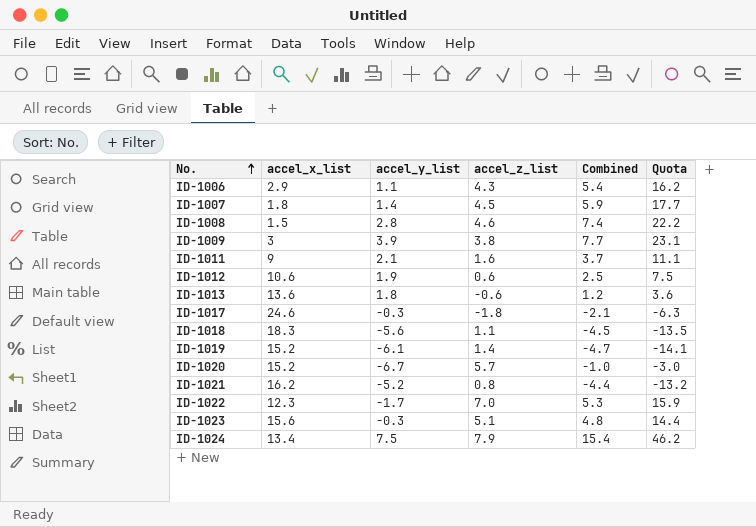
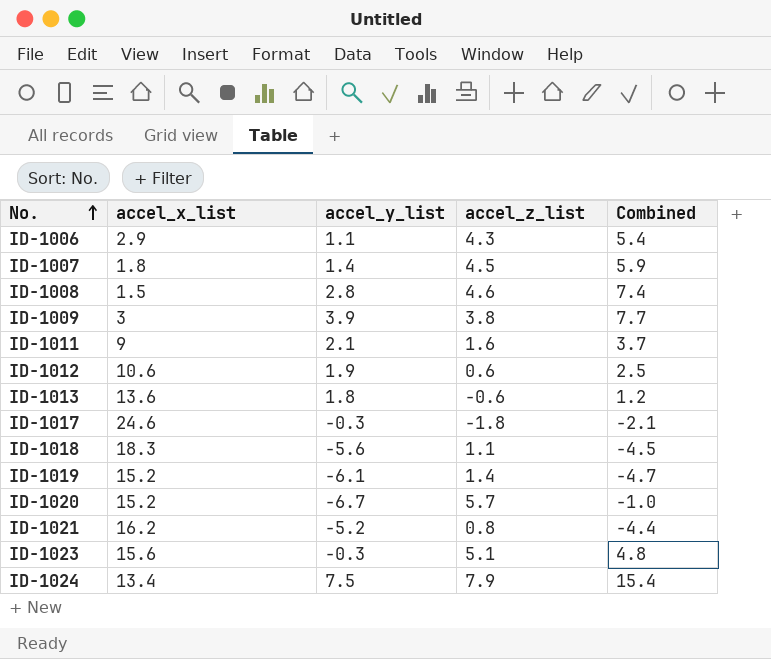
column Quota | formula: [Combined] * 3 -> none
row ID-1022: 12.3 | -1.7 | 7.0 | 5.3 | 15.9 -> none

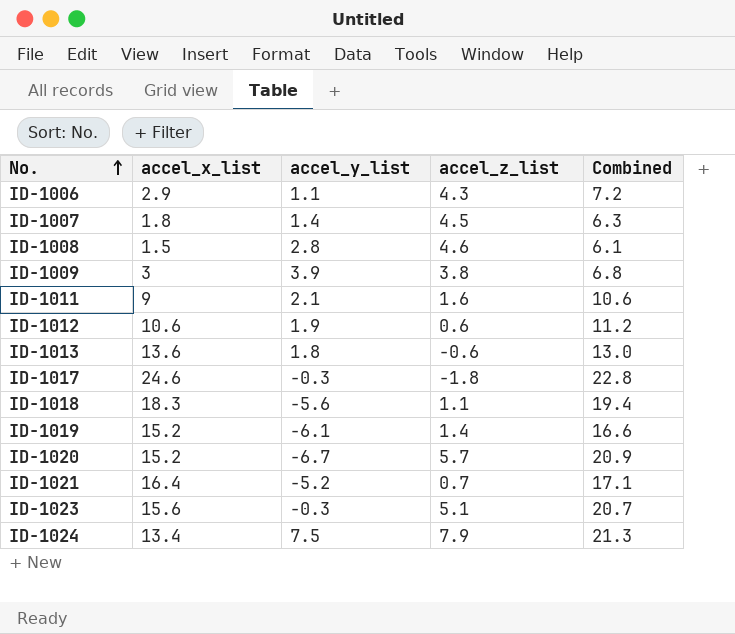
column Combined | formula: [accel_y_list] + [accel_z_list] -> [accel_x_list] + [accel_z_list]
ID-1021 | accel_x_list: 16.2 -> 16.4
ID-1021 | accel_z_list: 0.8 -> 0.7

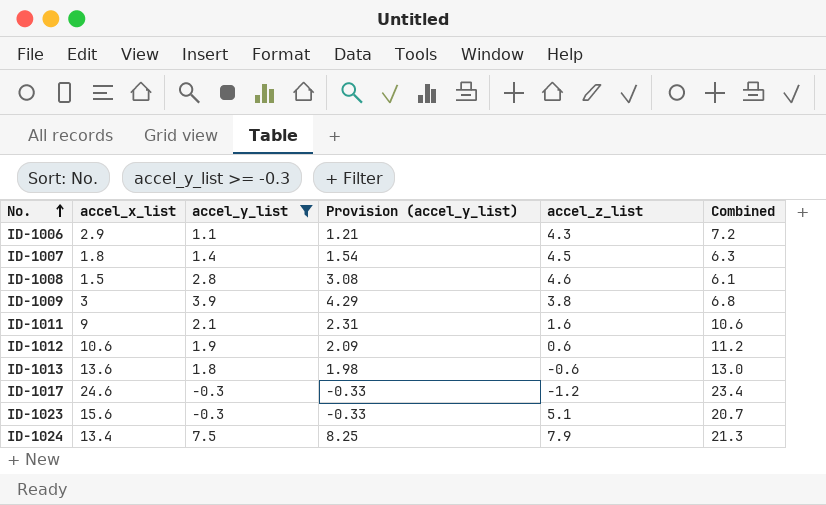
filter: none -> accel_y_list >= -0.3
column Provision (accel_y_list) | formula: none -> [accel_y_list] * 1.1
ID-1017 | accel_z_list: -1.8 -> -1.2
ID-1017 | Combined: 22.8 -> 23.4

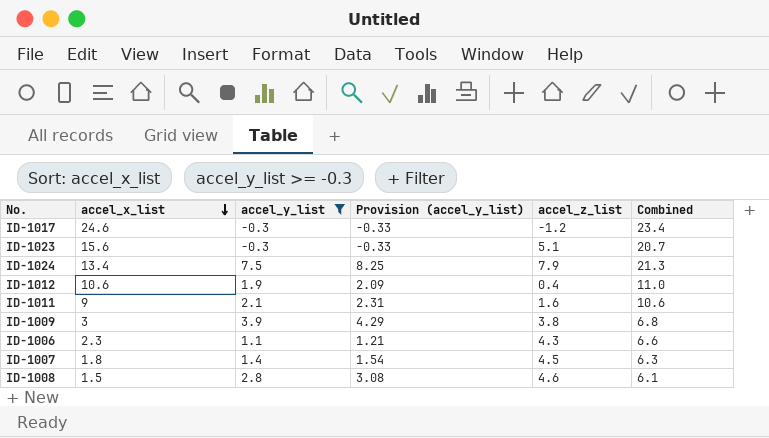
row order: No. ascending -> accel_x_list descending
row ID-1013: 13.6 | 1.8 | 1.98 | -0.6 | 13.0 -> none
ID-1012 | accel_z_list: 0.6 -> 0.4
ID-1012 | Combined: 11.2 -> 11.0
ID-1006 | accel_x_list: 2.9 -> 2.3
ID-1006 | Combined: 7.2 -> 6.6

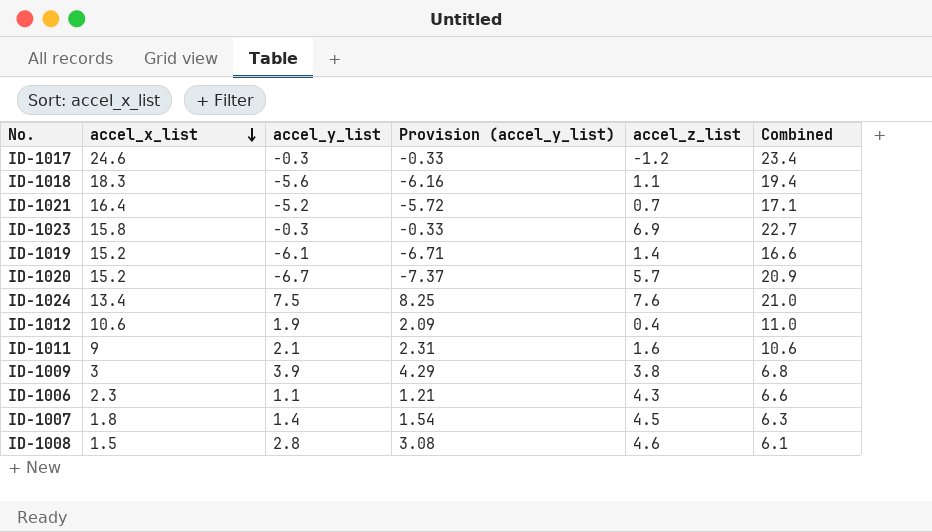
filter: accel_y_list >= -0.3 -> none
ID-1023 | accel_x_list: 15.6 -> 15.8
ID-1023 | accel_z_list: 5.1 -> 6.9
ID-1023 | Combined: 20.7 -> 22.7
ID-1024 | accel_z_list: 7.9 -> 7.6
ID-1024 | Combined: 21.3 -> 21.0

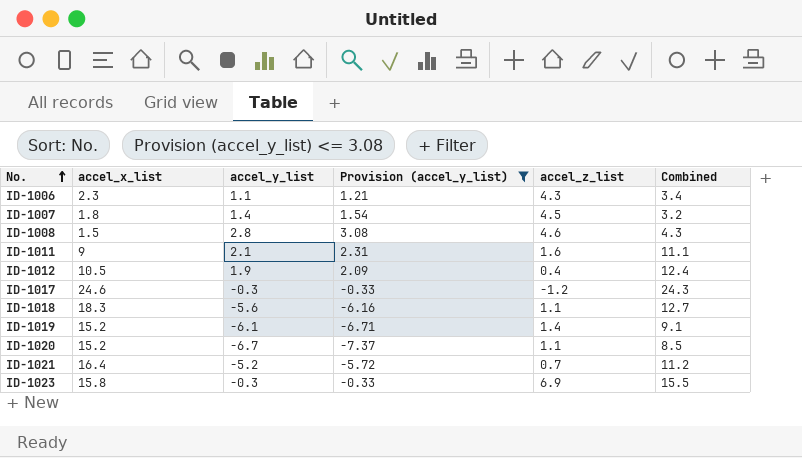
filter: none -> Provision (accel_y_list) <= 3.08
row order: accel_x_list descending -> No. ascending
column Combined | formula: [accel_x_list] + [accel_z_list] -> [accel_x_list] + [accel_y_list]
ID-1012 | accel_x_list: 10.6 -> 10.5
ID-1020 | accel_z_list: 5.7 -> 1.1

